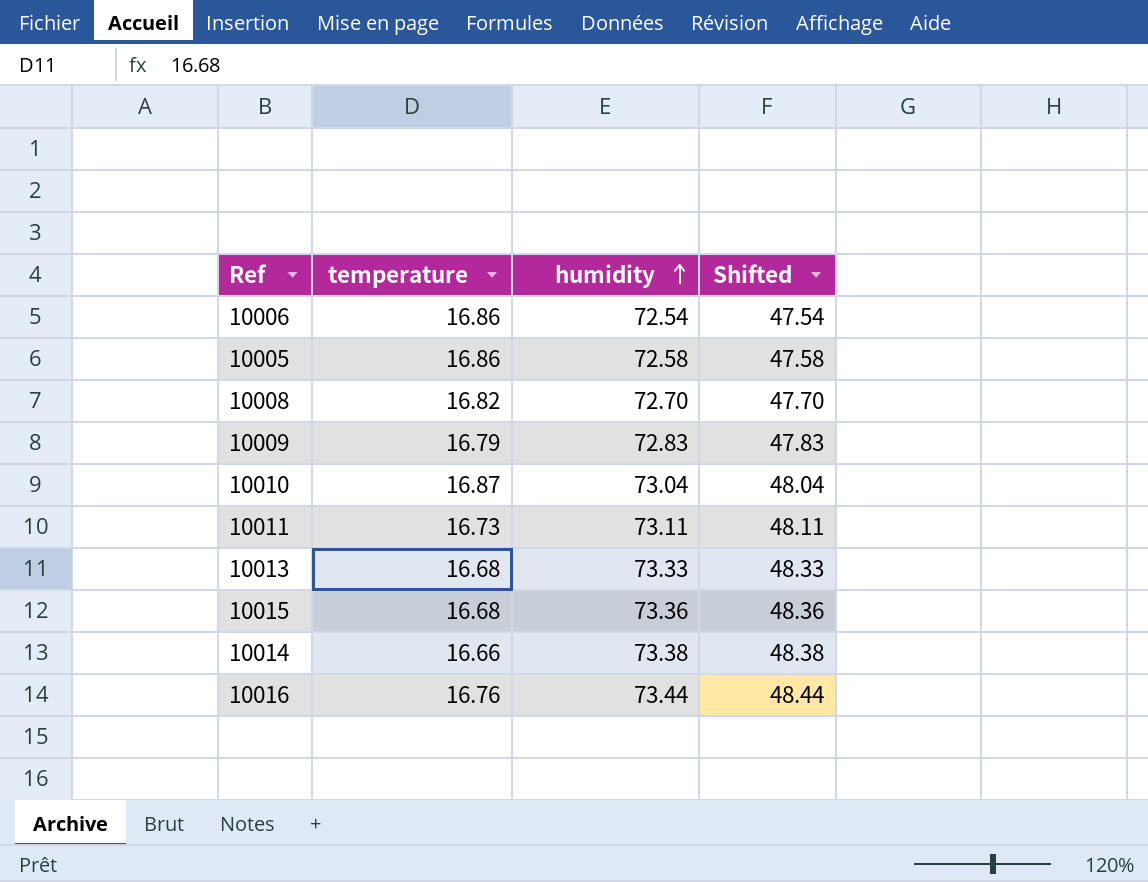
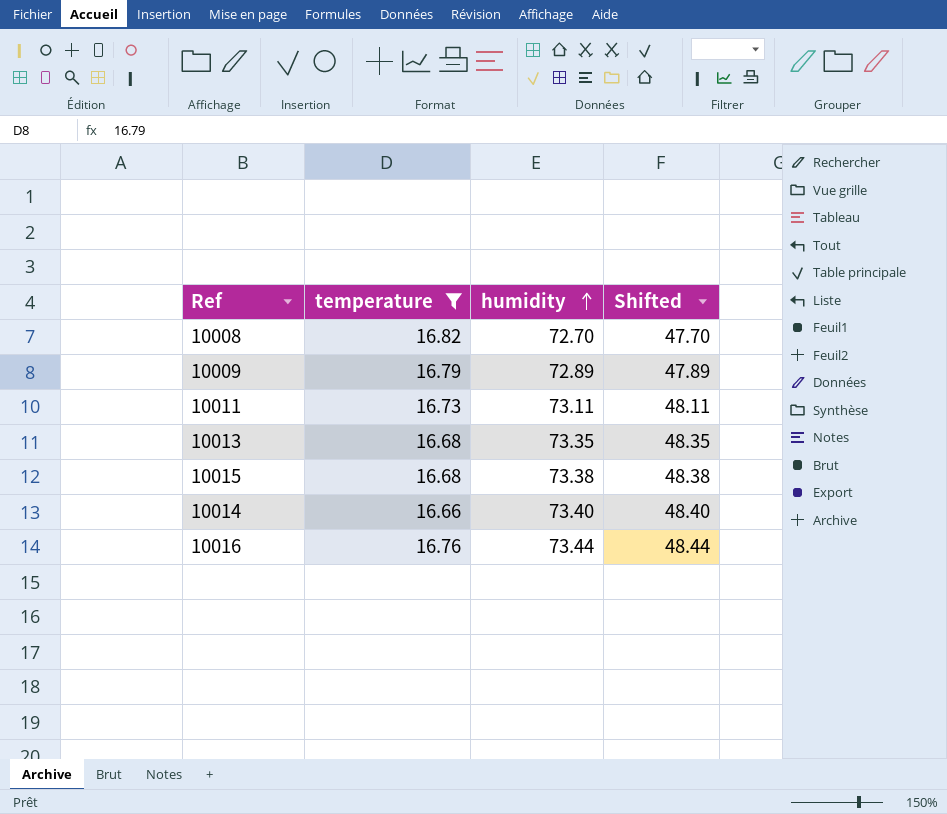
filter: none -> temperature <= 16.82
10009 | humidity: 72.83 -> 72.89
10009 | Shifted: 47.83 -> 47.89
10013 | humidity: 73.33 -> 73.35
10013 | Shifted: 48.33 -> 48.35
10015 | humidity: 73.36 -> 73.38
10015 | Shifted: 48.36 -> 48.38
10014 | humidity: 73.38 -> 73.40
10014 | Shifted: 48.38 -> 48.40

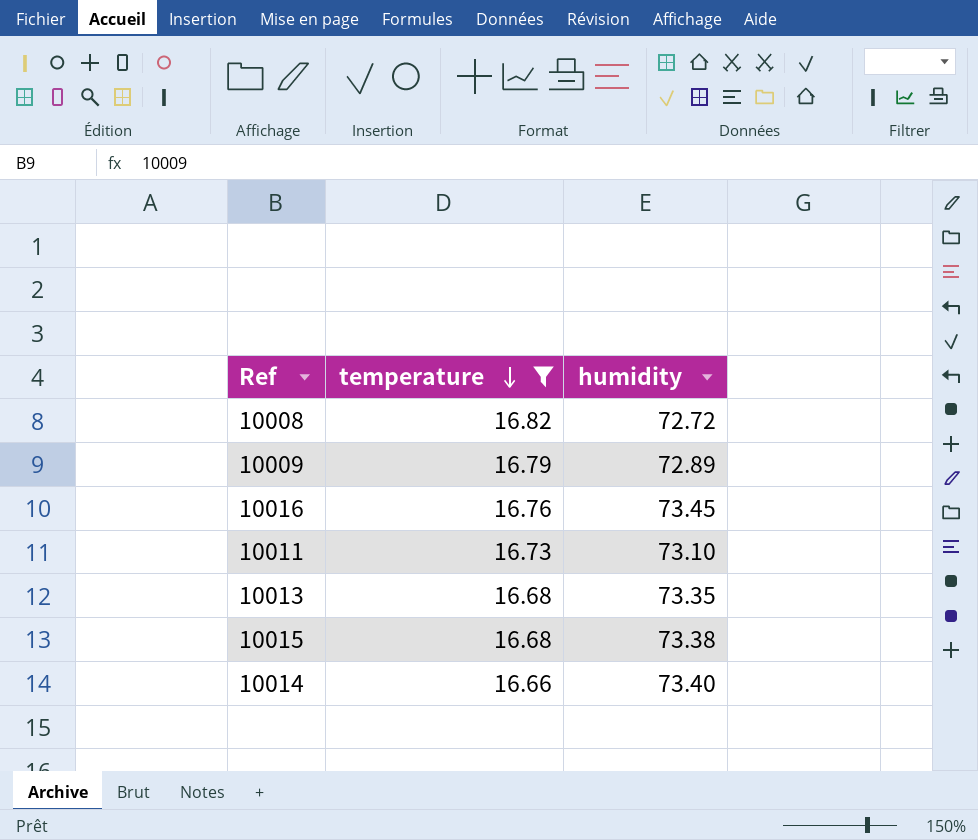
row order: humidity ascending -> temperature descending
column Shifted | formula: [humidity] - 25 -> none
10008 | humidity: 72.70 -> 72.72
10016 | humidity: 73.44 -> 73.45
10011 | humidity: 73.11 -> 73.10

